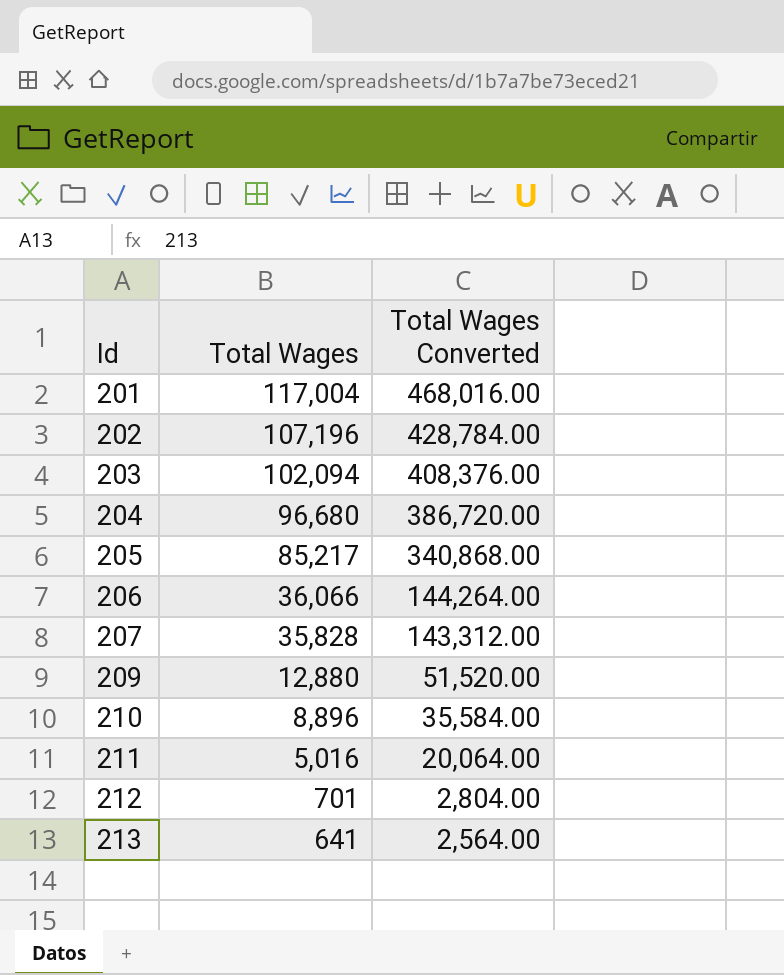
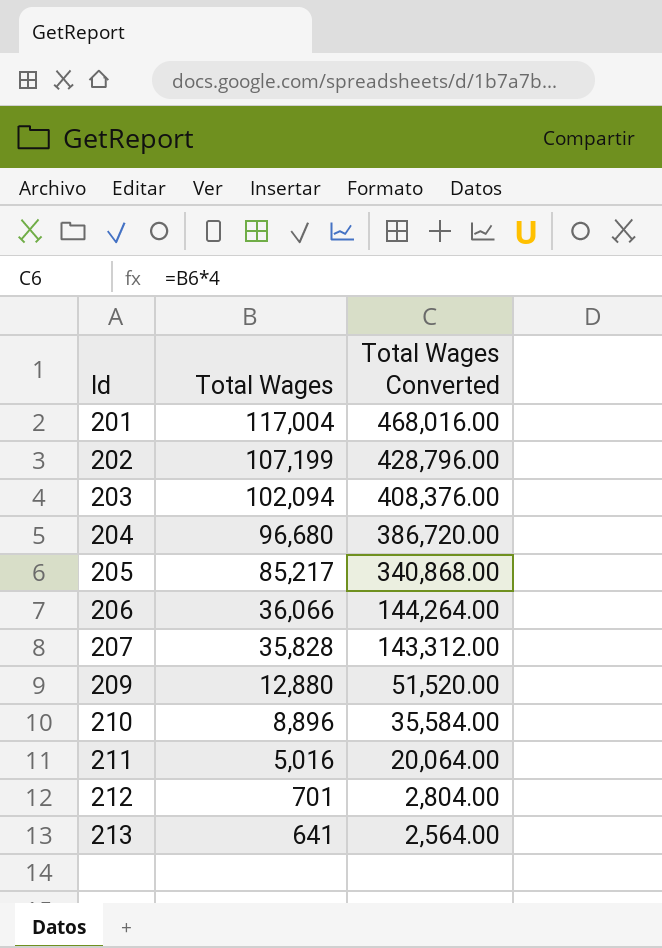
202 | Total Wages: 107,196 -> 107,199
202 | Total Wages Converted: 428,784.00 -> 428,796.00

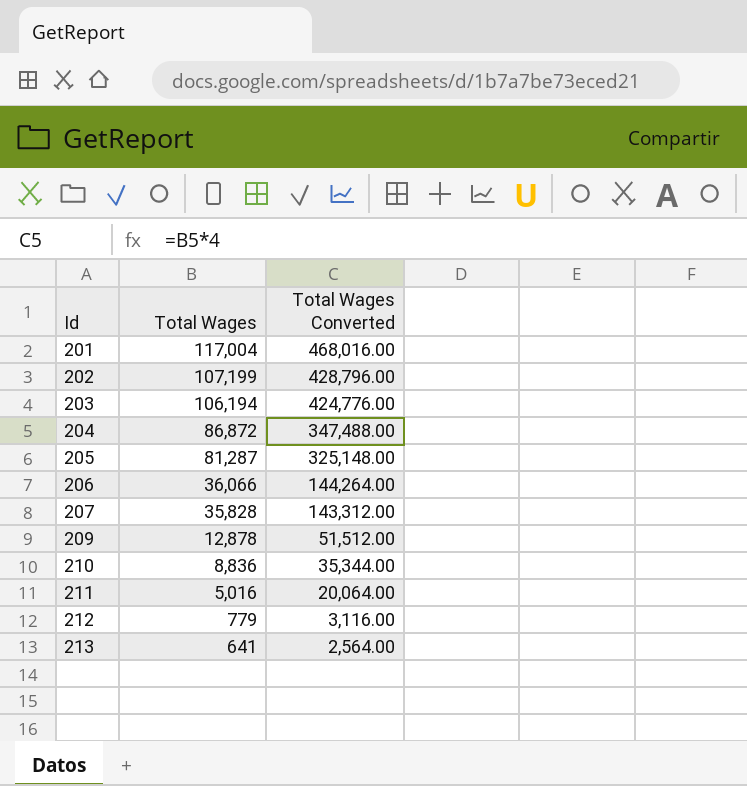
203 | Total Wages: 102,094 -> 106,194
203 | Total Wages Converted: 408,376.00 -> 424,776.00
204 | Total Wages: 96,680 -> 86,872
204 | Total Wages Converted: 386,720.00 -> 347,488.00
205 | Total Wages: 85,217 -> 81,287
205 | Total Wages Converted: 340,868.00 -> 325,148.00
209 | Total Wages: 12,880 -> 12,878
209 | Total Wages Converted: 51,520.00 -> 51,512.00
210 | Total Wages: 8,896 -> 8,836
210 | Total Wages Converted: 35,584.00 -> 35,344.00
212 | Total Wages: 701 -> 779
212 | Total Wages Converted: 2,804.00 -> 3,116.00

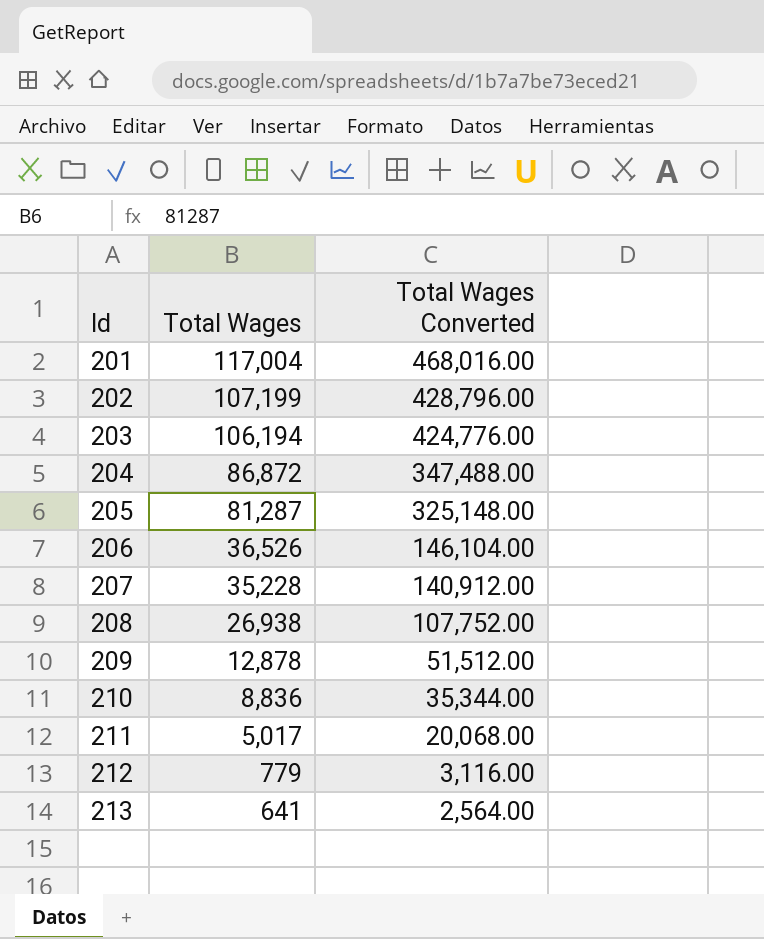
206 | Total Wages: 36,066 -> 36,526
206 | Total Wages Converted: 144,264.00 -> 146,104.00
207 | Total Wages: 35,828 -> 35,228
207 | Total Wages Converted: 143,312.00 -> 140,912.00
row 208: none -> 26,938 | 107,752.00
211 | Total Wages: 5,016 -> 5,017
211 | Total Wages Converted: 20,064.00 -> 20,068.00

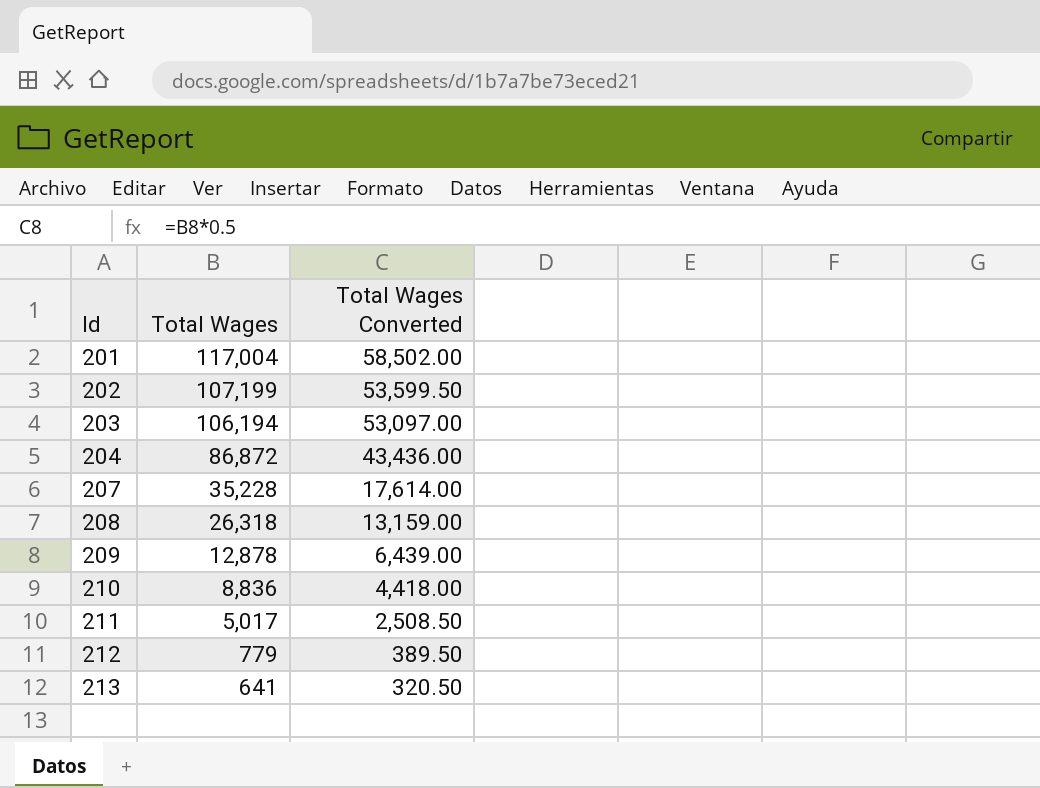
column Total Wages Converted | formula: [Total Wages] * 4 -> [Total Wages] * 0.5
row 205: 81,287 | 325,148.00 -> none
row 206: 36,526 | 146,104.00 -> none
208 | Total Wages: 26,938 -> 26,318

